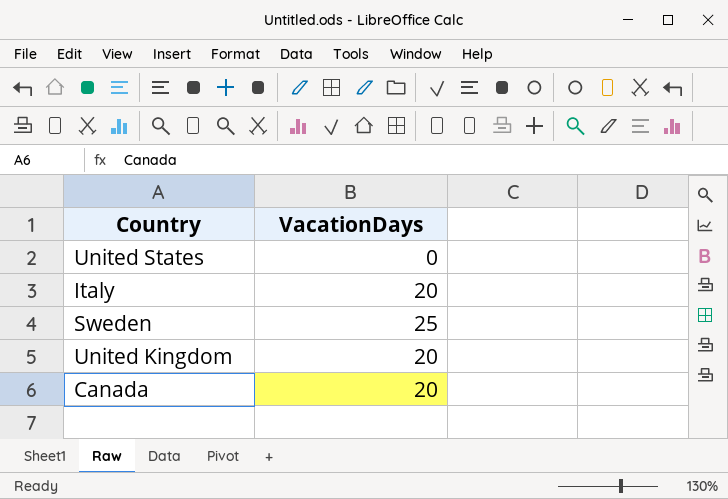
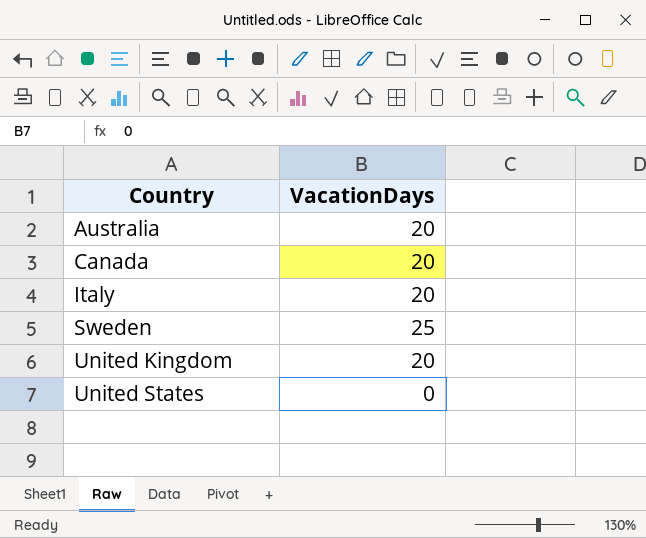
row order: none -> Country ascending
row Australia: none -> 20

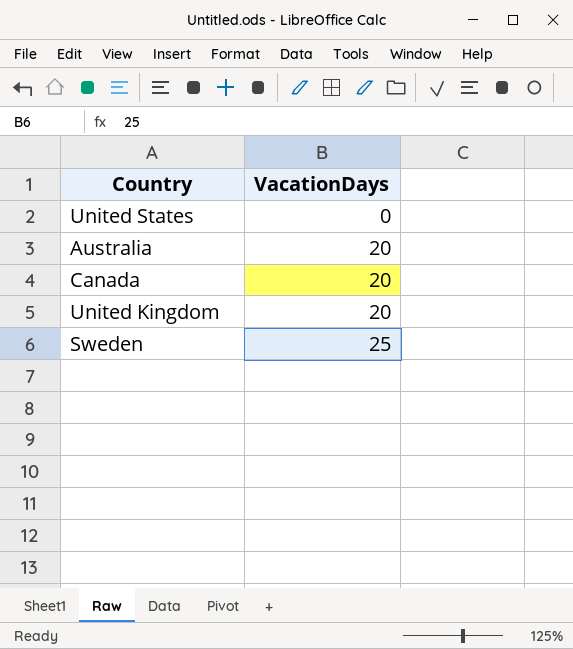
row order: Country ascending -> VacationDays ascending
row Italy: 20 -> none

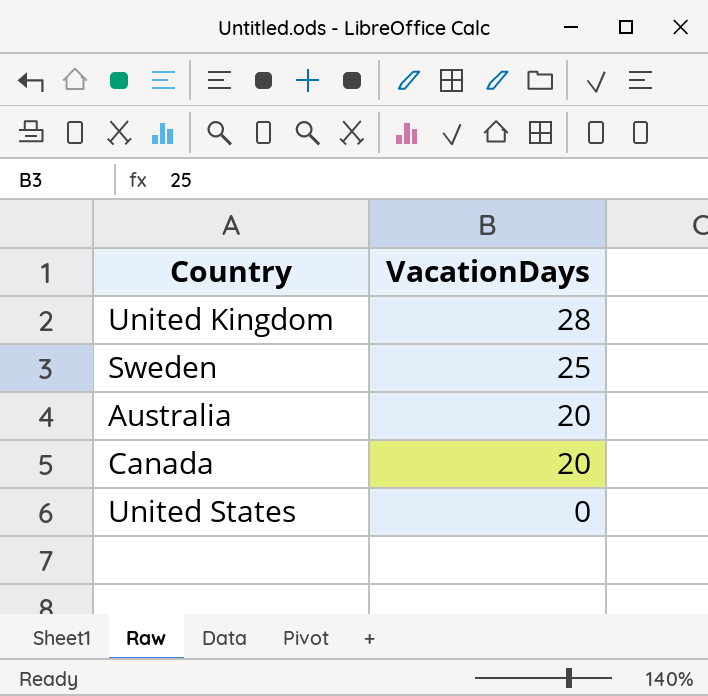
row order: VacationDays ascending -> VacationDays descending
United Kingdom | VacationDays: 20 -> 28

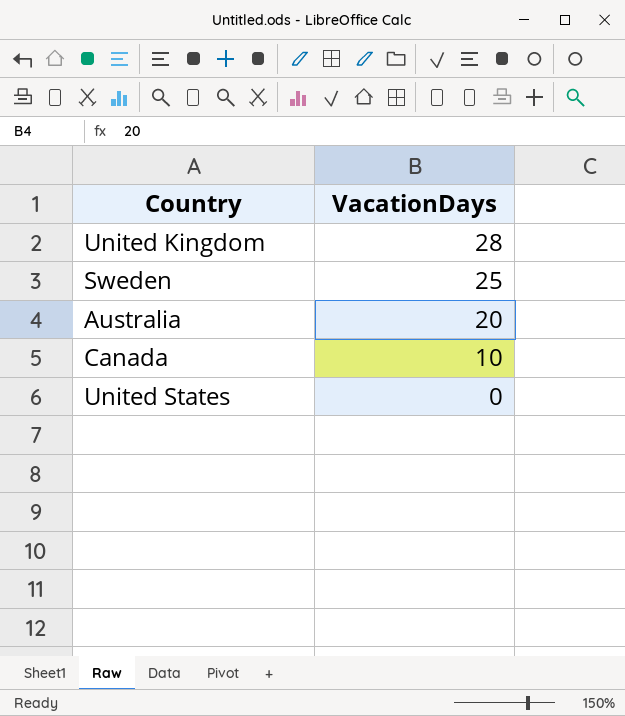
Canada | VacationDays: 20 -> 10

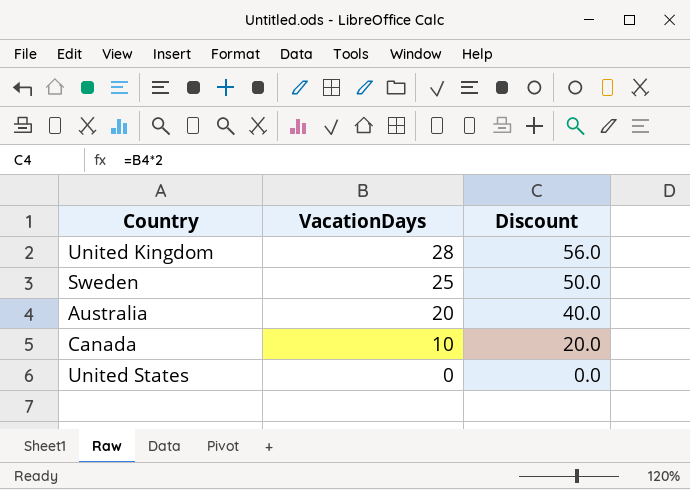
column Discount | formula: none -> [VacationDays] * 2

